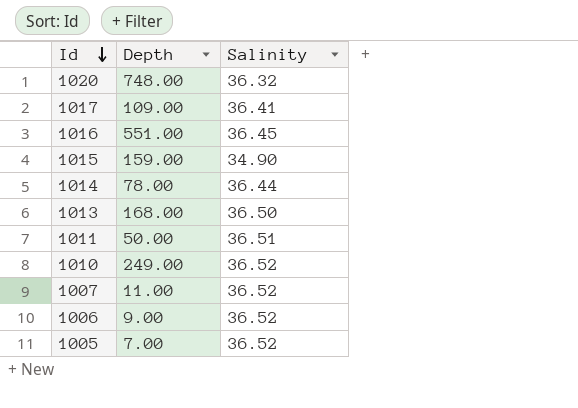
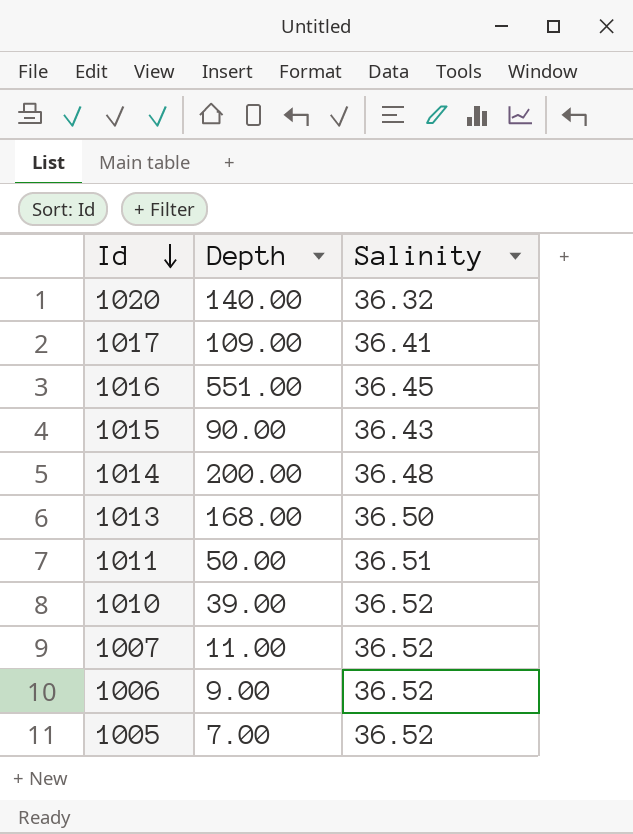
1020 | Depth: 748.00 -> 140.00
1015 | Depth: 159.00 -> 90.00
1015 | Salinity: 34.90 -> 36.43
1014 | Depth: 78.00 -> 200.00
1014 | Salinity: 36.44 -> 36.48
1010 | Depth: 249.00 -> 39.00

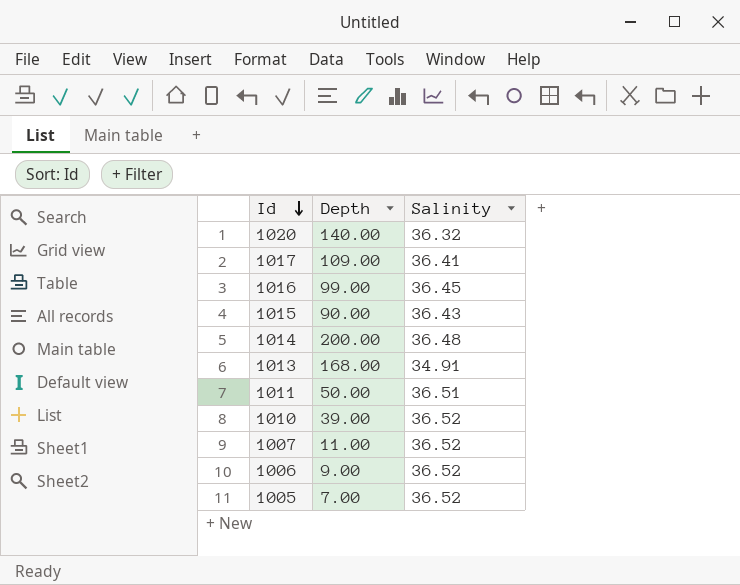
1016 | Depth: 551.00 -> 99.00
1013 | Salinity: 36.50 -> 34.91

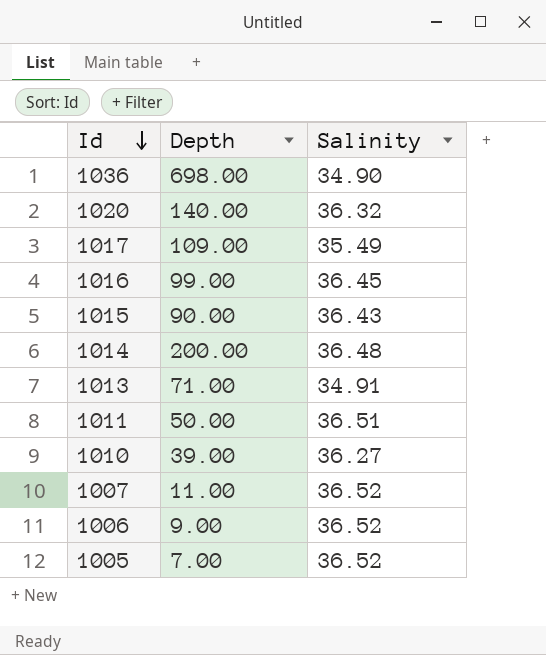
row 1036: none -> 698.00 | 34.90
1017 | Salinity: 36.41 -> 35.49
1013 | Depth: 168.00 -> 71.00
1010 | Salinity: 36.52 -> 36.27

